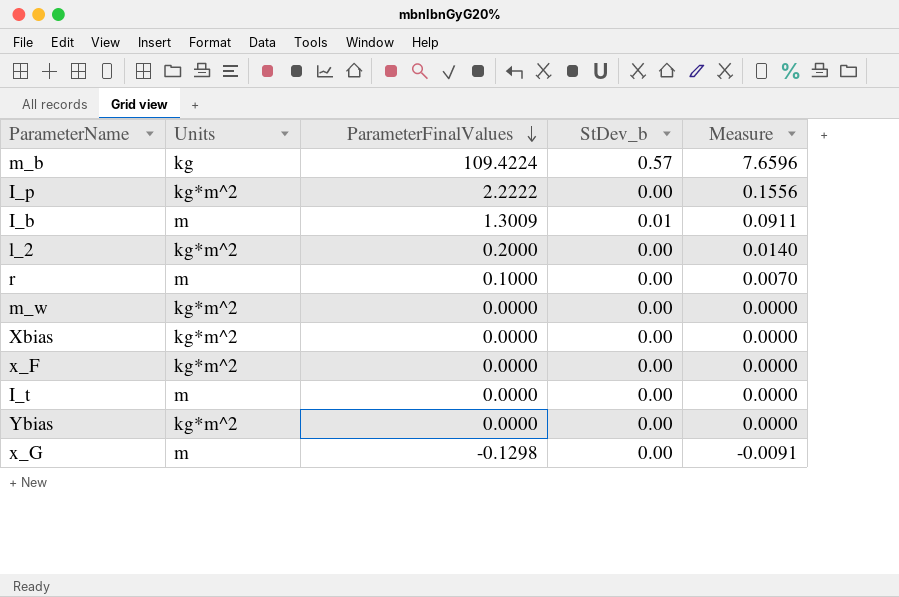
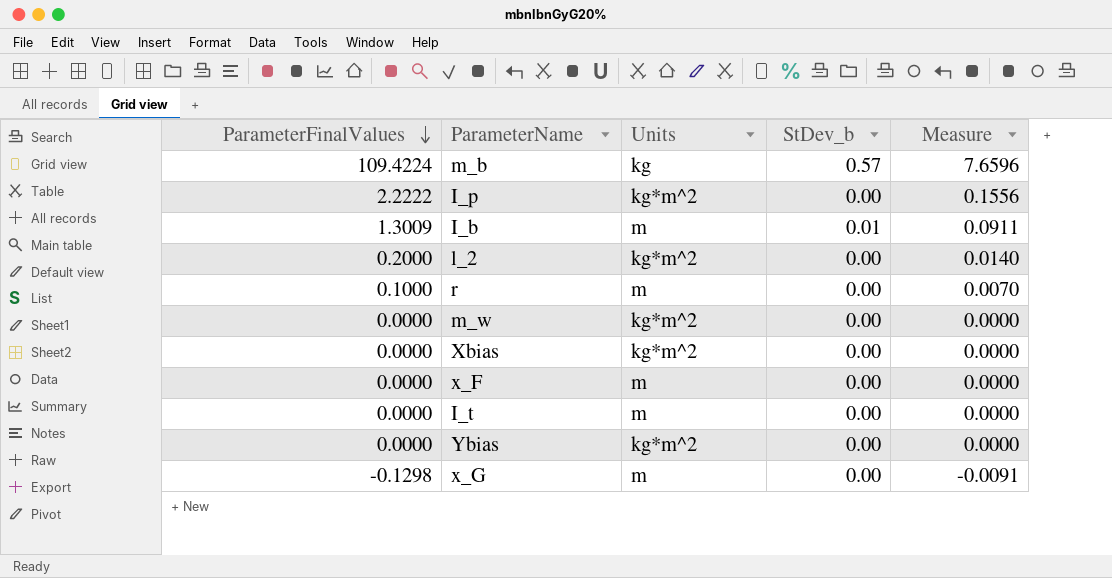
column ParameterFinalValues | position: 3 -> 1
x_F | Units: kg*m^2 -> m

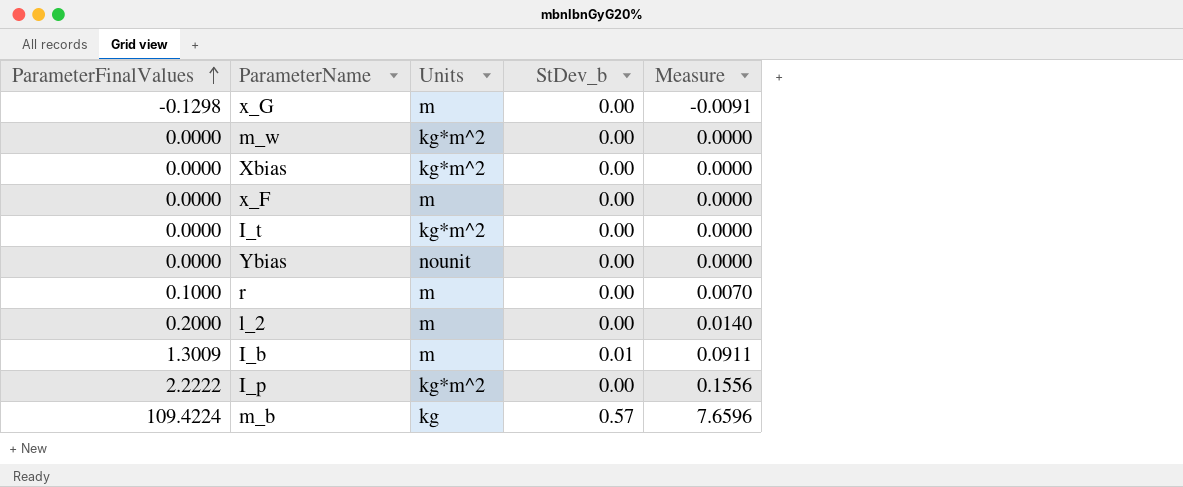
row order: ParameterFinalValues descending -> ParameterFinalValues ascending
I_t | Units: m -> kg*m^2
Ybias | Units: kg*m^2 -> nounit
l_2 | Units: kg*m^2 -> m

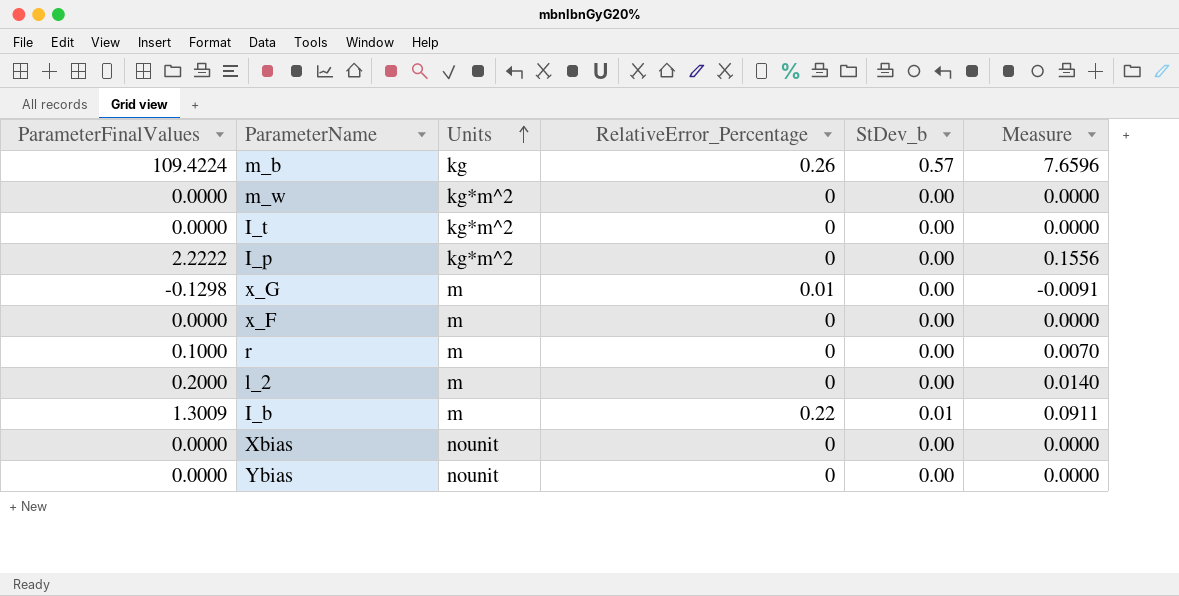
row order: ParameterFinalValues ascending -> Units ascending
column RelativeError_Percentage | position: none -> 4
Xbias | Units: kg*m^2 -> nounit

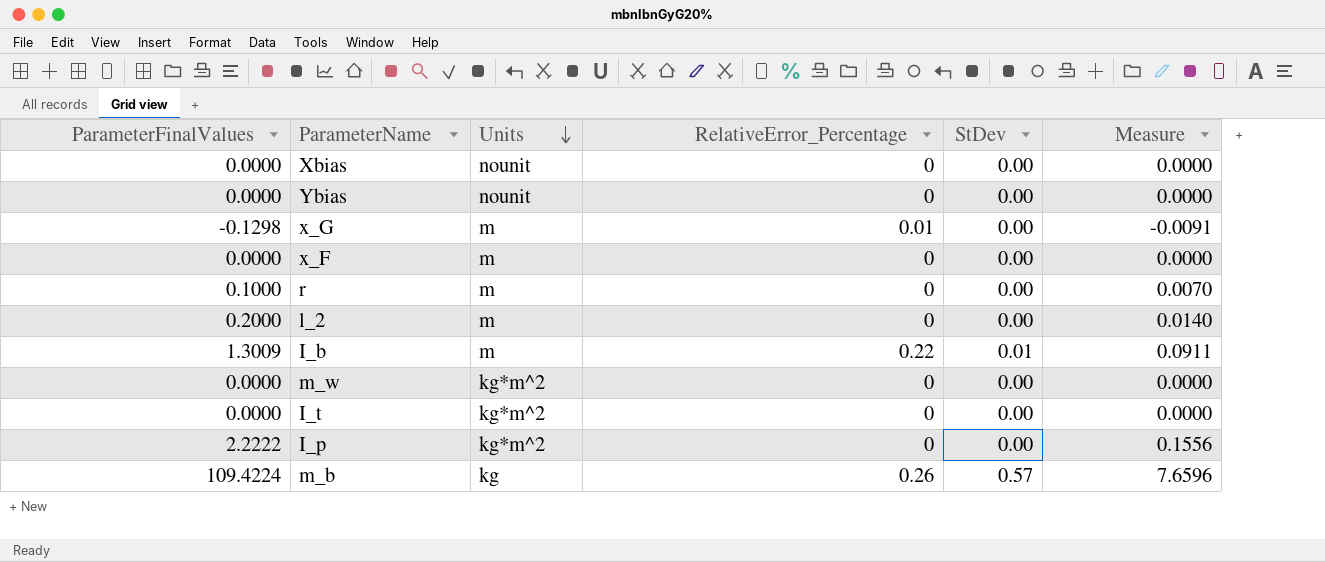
row order: Units ascending -> Units descending
column name: StDev_b -> StDev

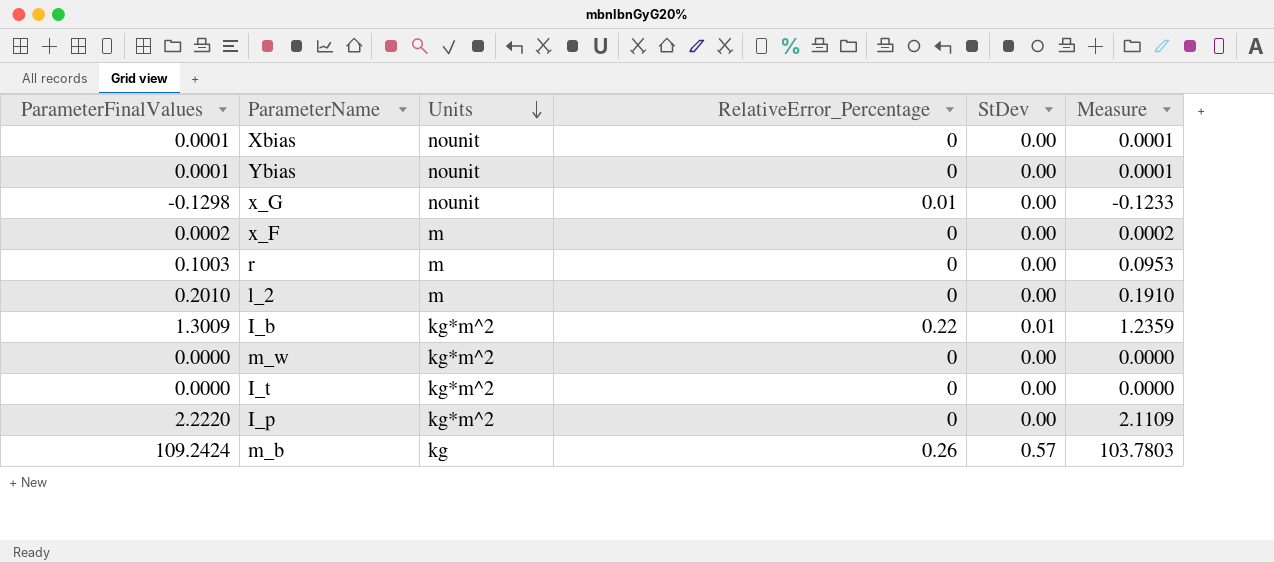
column Measure | formula: [ParameterFinalValues] * 0.07 -> [ParameterFinalValues] * 0.95
Xbias | ParameterFinalValues: 0.0000 -> 0.0001
Ybias | ParameterFinalValues: 0.0000 -> 0.0001
x_G | Units: m -> nounit
x_F | ParameterFinalValues: 0.0000 -> 0.0002
r | ParameterFinalValues: 0.1000 -> 0.1003
l_2 | ParameterFinalValues: 0.2000 -> 0.2010
I_b | Units: m -> kg*m^2
I_p | ParameterFinalValues: 2.2222 -> 2.2220
m_b | ParameterFinalValues: 109.4224 -> 109.2424

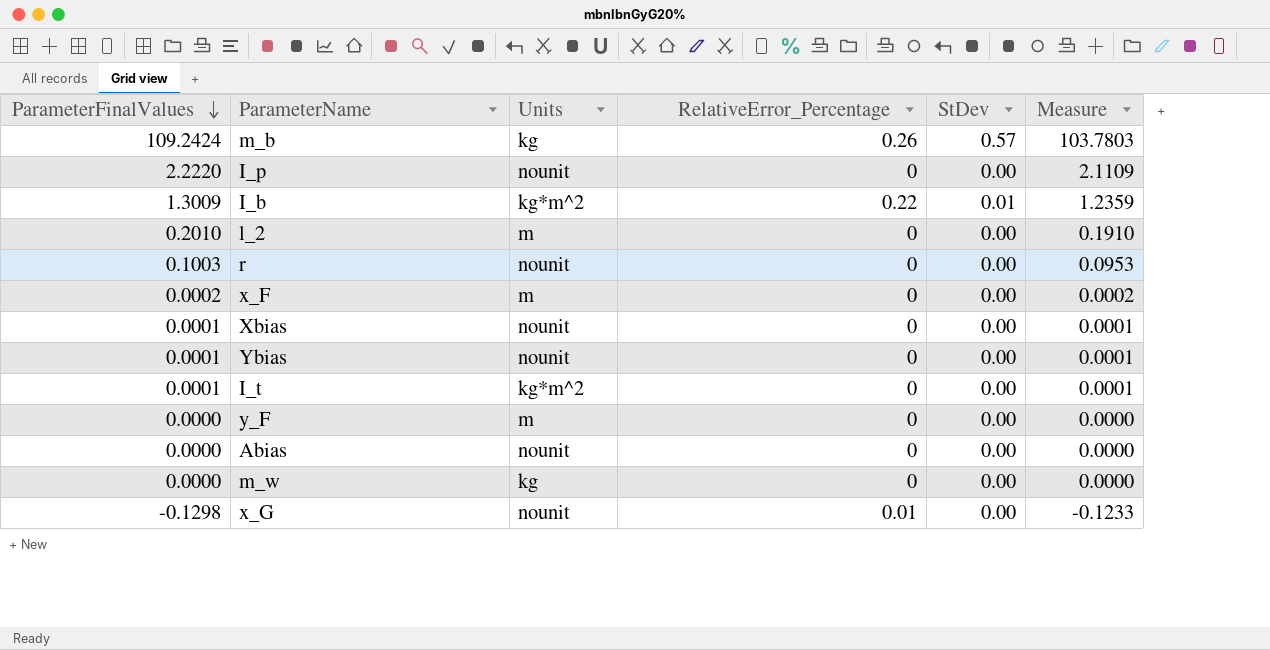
row order: Units descending -> ParameterFinalValues descending
I_p | Units: kg*m^2 -> nounit
r | Units: m -> nounit
I_t | ParameterFinalValues: 0.0000 -> 0.0001
I_t | Measure: 0.0000 -> 0.0001
row y_F: none -> 0.0000 | m | 0 | 0.00 | 0.0000
row Abias: none -> 0.0000 | nounit | 0 | 0.00 | 0.0000
m_w | Units: kg*m^2 -> kg

